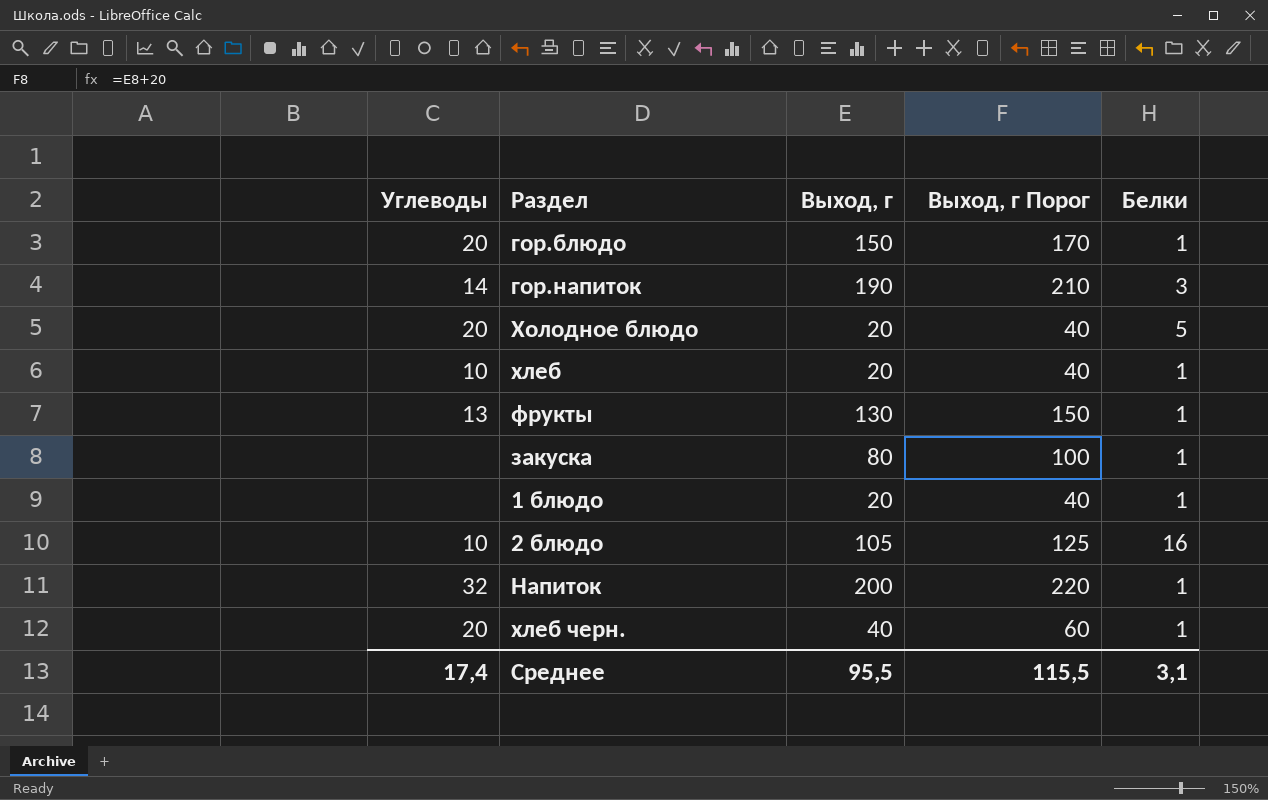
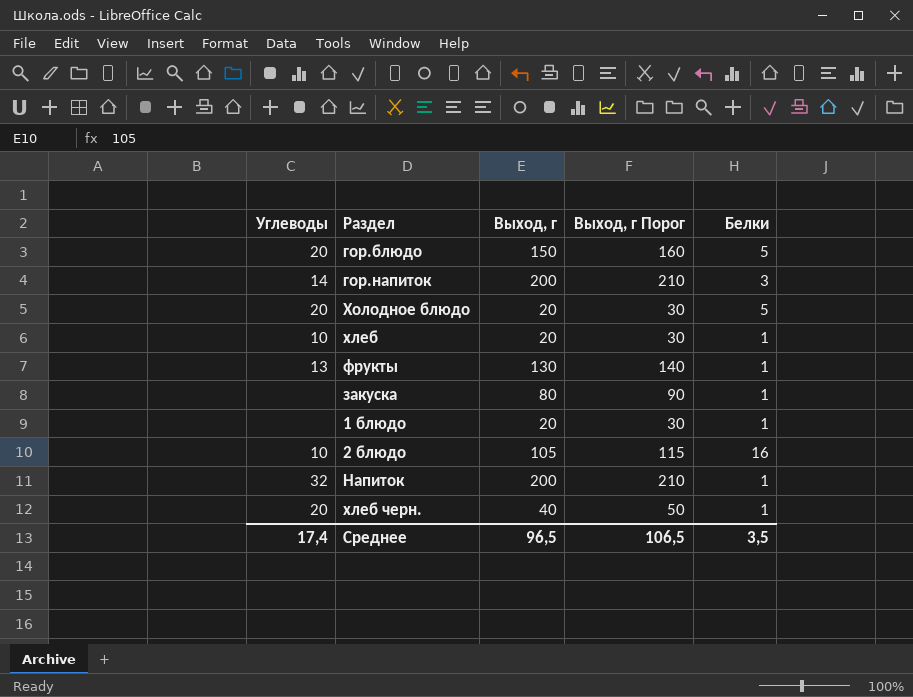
column Выход, г Порог | formula: [Выход, г] + 20 -> [Выход, г] + 10
гор.блюдо | Белки: 1 -> 5
гор.напиток | Выход, г: 190 -> 200
Среднее | Выход, г: 95,5 -> 96,5
Среднее | Выход, г Порог: 115,5 -> 106,5
Среднее | Белки: 3,1 -> 3,5

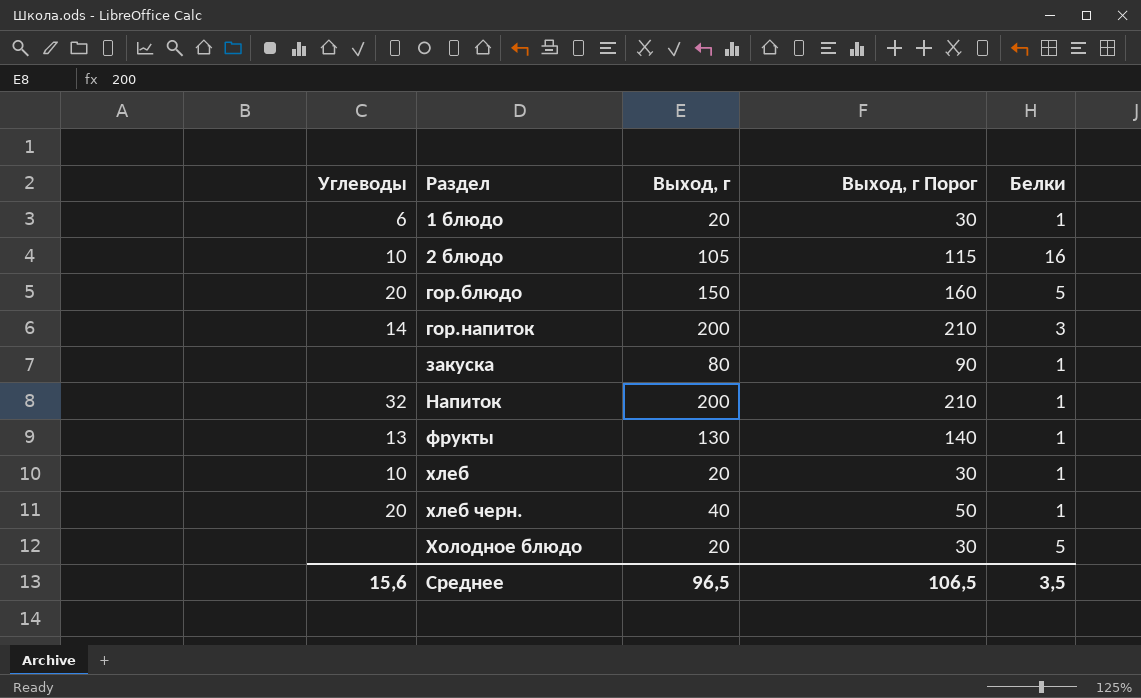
row order: none -> Раздел ascending
1 блюдо | Углеводы: none -> 6
Холодное блюдо | Углеводы: 20 -> none
Среднее | Углеводы: 17,4 -> 15,6

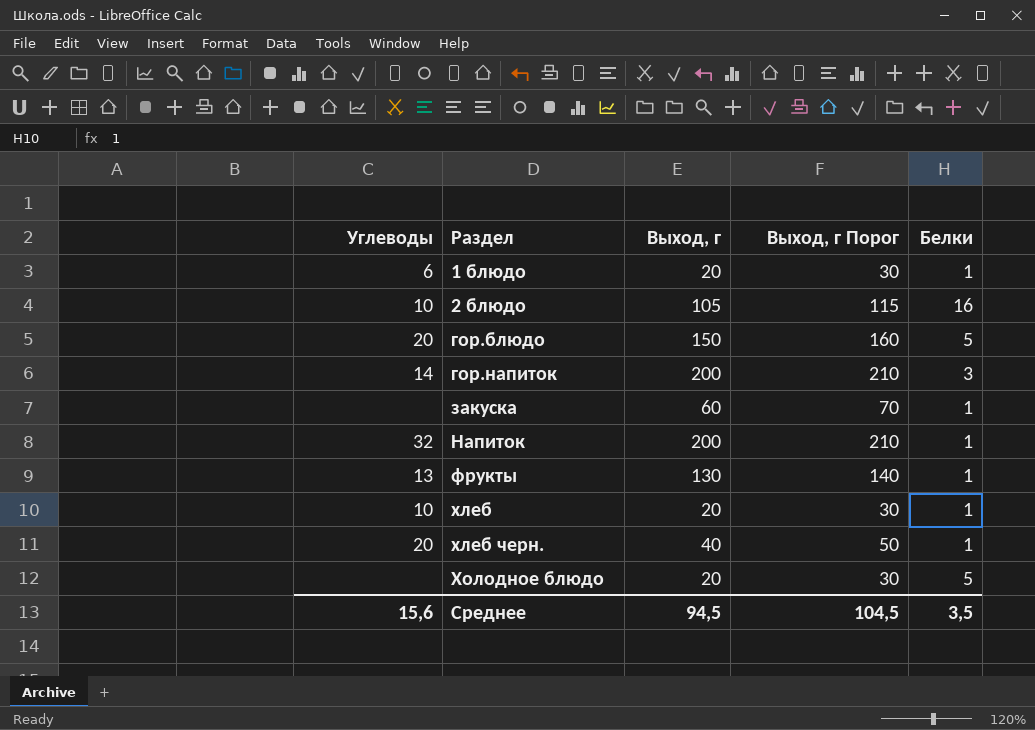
закуска | Выход, г: 80 -> 60
закуска | Выход, г Порог: 90 -> 70
Среднее | Выход, г: 96,5 -> 94,5
Среднее | Выход, г Порог: 106,5 -> 104,5

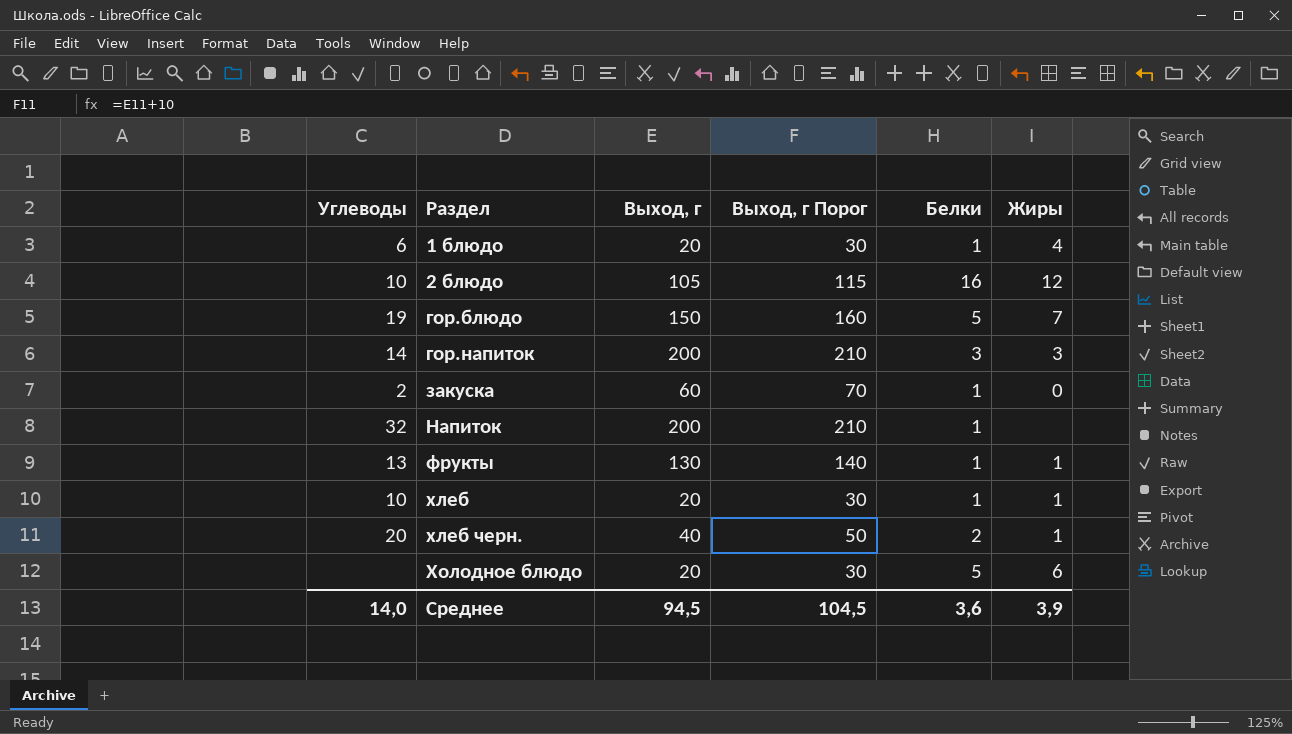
column Жиры | position: none -> 6
гор.блюдо | Углеводы: 20 -> 19
закуска | Углеводы: none -> 2
хлеб черн. | Белки: 1 -> 2
Среднее | Углеводы: 15,6 -> 14,0
Среднее | Белки: 3,5 -> 3,6

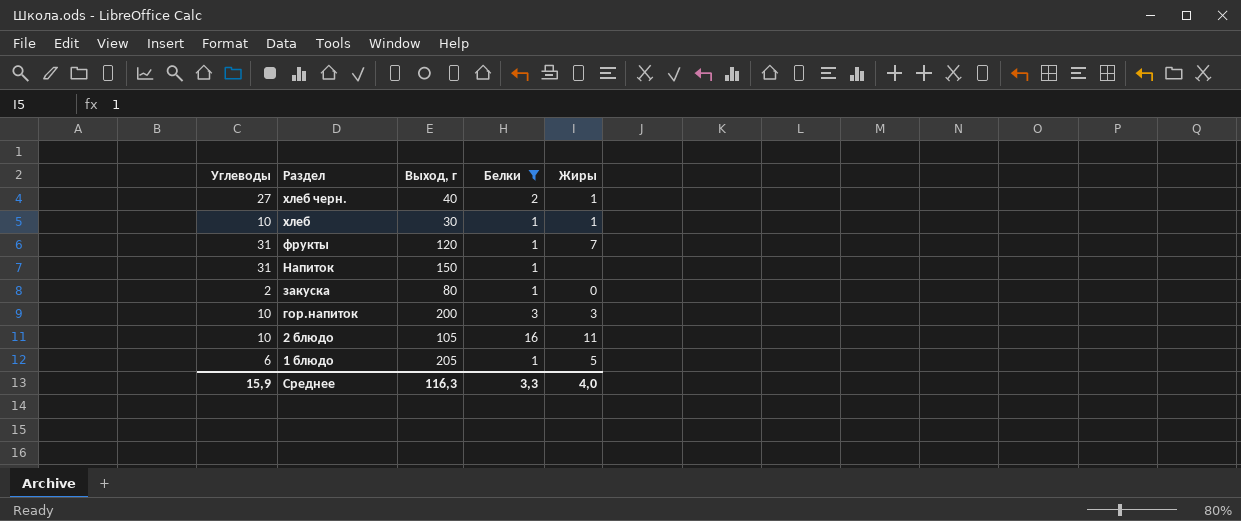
filter: none -> Белки != 5
row order: Раздел ascending -> Раздел descending
column Выход, г Порог | formula: [Выход, г] + 10 -> none
хлеб черн. | Углеводы: 20 -> 27
хлеб | Выход, г: 20 -> 30
фрукты | Углеводы: 13 -> 31
фрукты | Выход, г: 130 -> 120
фрукты | Жиры: 1 -> 7
Напиток | Углеводы: 32 -> 31
Напиток | Выход, г: 200 -> 150
закуска | Выход, г: 60 -> 80
гор.напиток | Углеводы: 14 -> 10
2 блюдо | Жиры: 12 -> 11
1 блюдо | Выход, г: 20 -> 205
1 блюдо | Жиры: 4 -> 5
Среднее | Углеводы: 14,0 -> 15,9
Среднее | Выход, г: 94,5 -> 116,3
Среднее | Белки: 3,6 -> 3,3
Среднее | Жиры: 3,9 -> 4,0

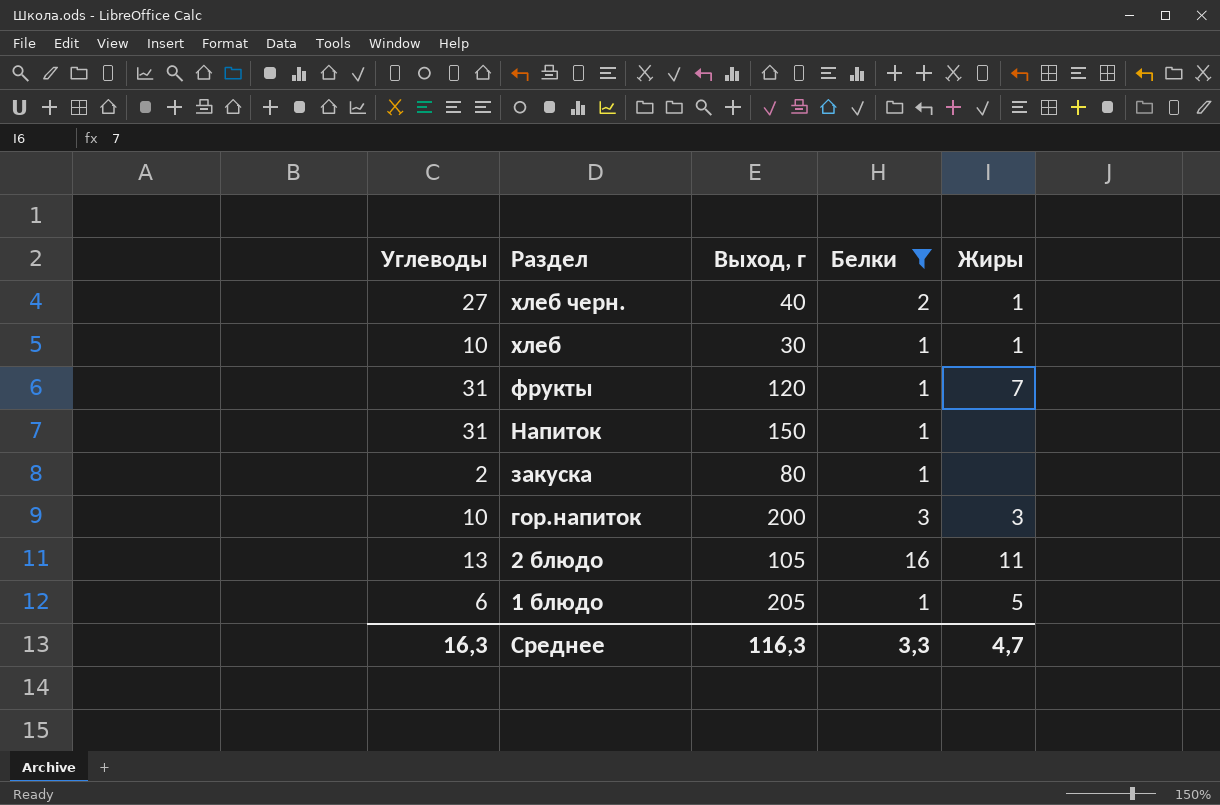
закуска | Жиры: 0 -> none
2 блюдо | Углеводы: 10 -> 13
Среднее | Углеводы: 15,9 -> 16,3
Среднее | Жиры: 4,0 -> 4,7

